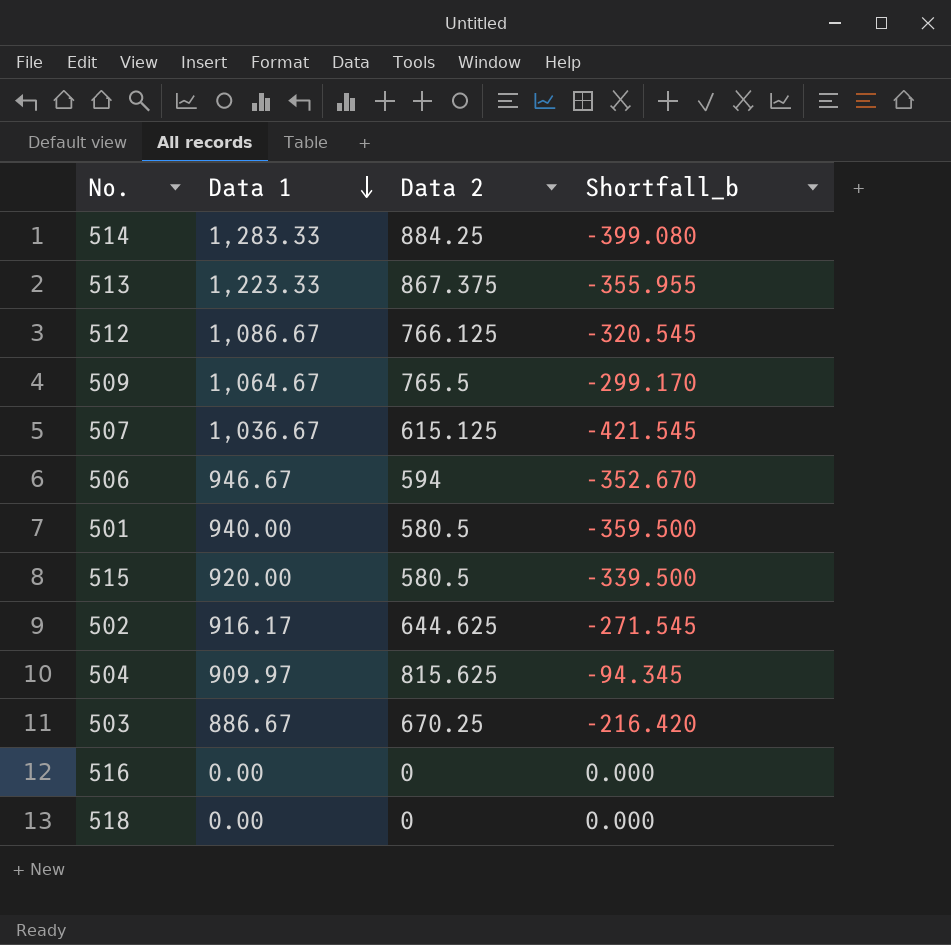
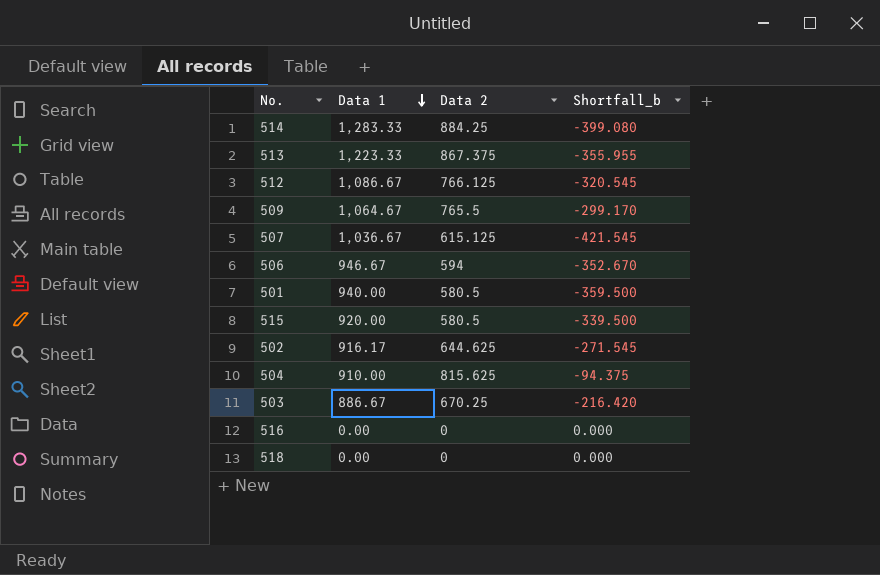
504 | Data 1: 909.97 -> 910.00
504 | Shortfall_b: -94.345 -> -94.375

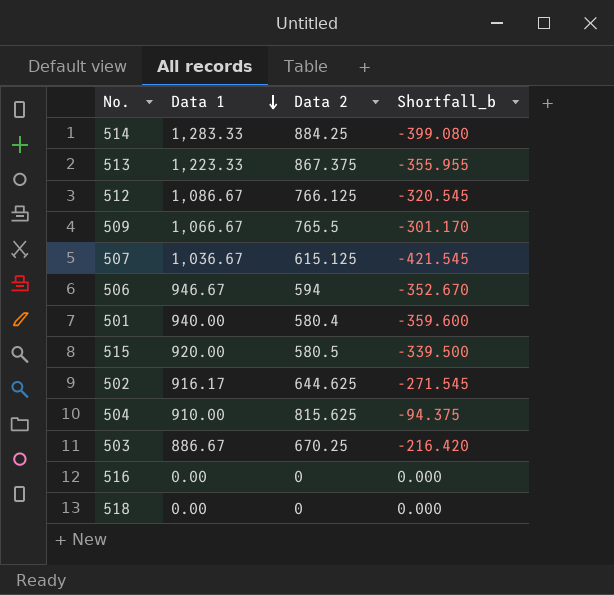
509 | Data 1: 1,064.67 -> 1,066.67
509 | Shortfall_b: -299.170 -> -301.170
501 | Data 2: 580.5 -> 580.4
501 | Shortfall_b: -359.500 -> -359.600

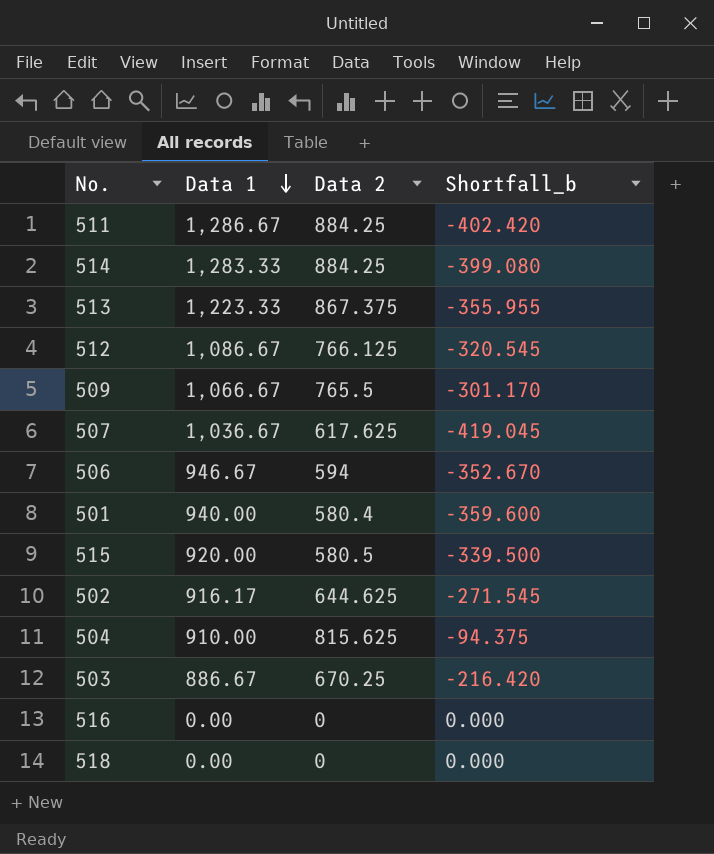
row 511: none -> 1,286.67 | 884.25 | -402.420
507 | Data 2: 615.125 -> 617.625
507 | Shortfall_b: -421.545 -> -419.045

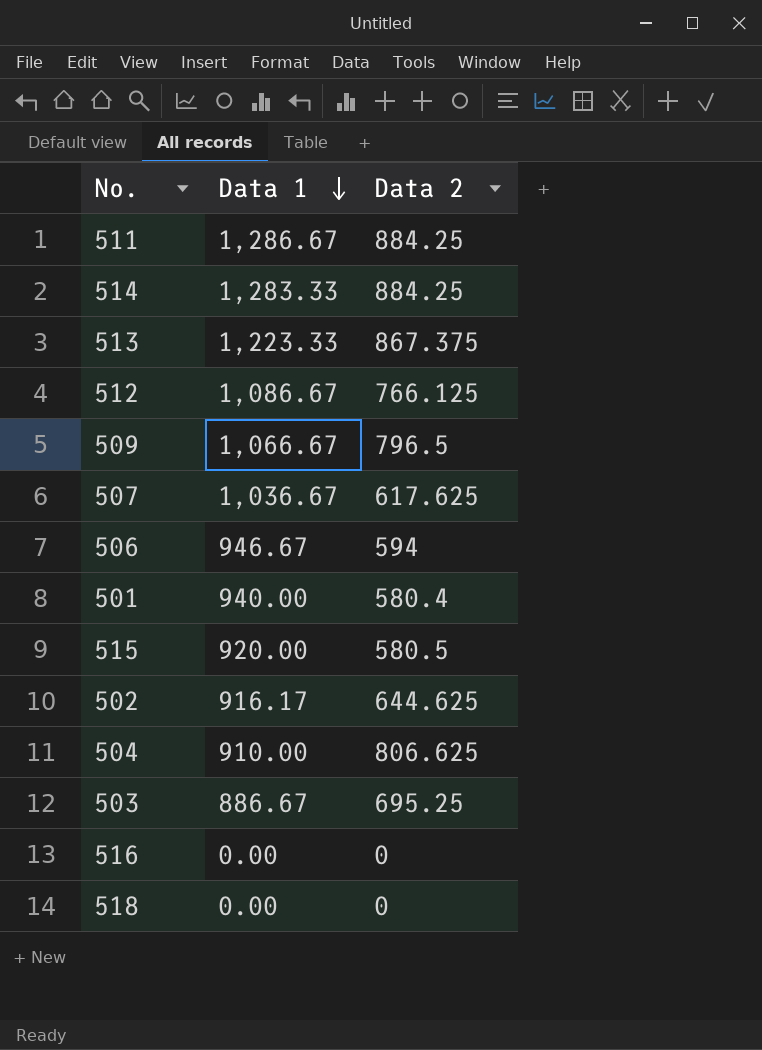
column Shortfall_b | formula: [Data 2] - [Data 1] -> none
509 | Data 2: 765.5 -> 796.5
504 | Data 2: 815.625 -> 806.625
503 | Data 2: 670.25 -> 695.25

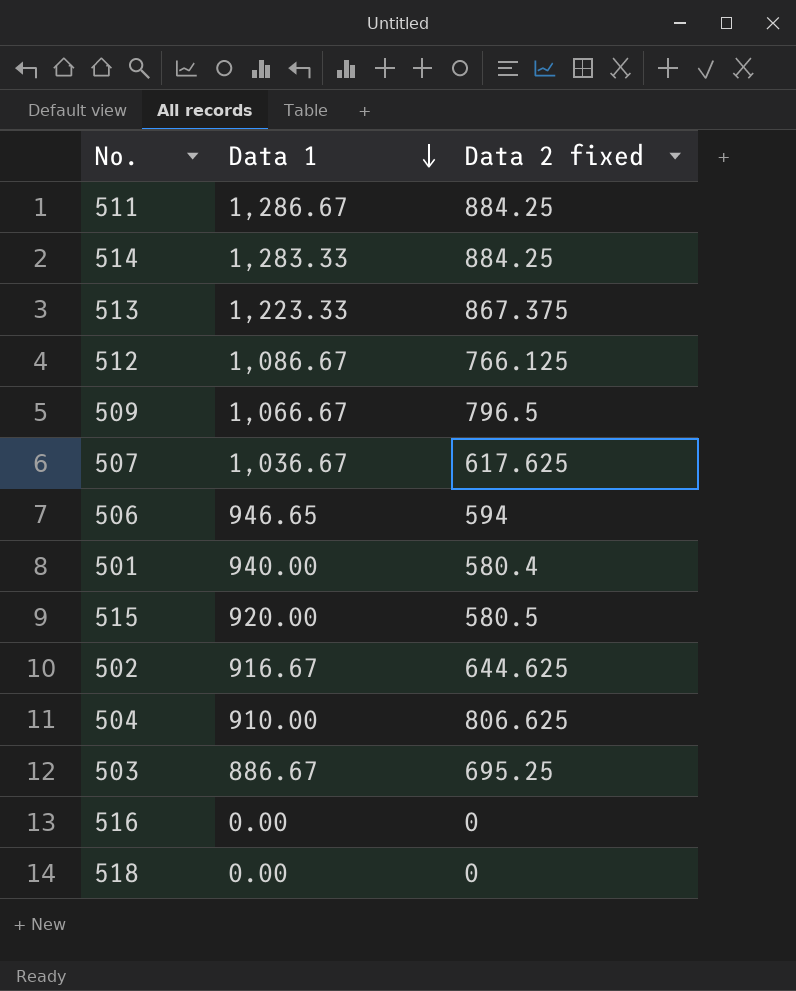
column name: Data 2 -> Data 2 fixed
506 | Data 1: 946.67 -> 946.65
502 | Data 1: 916.17 -> 916.67

